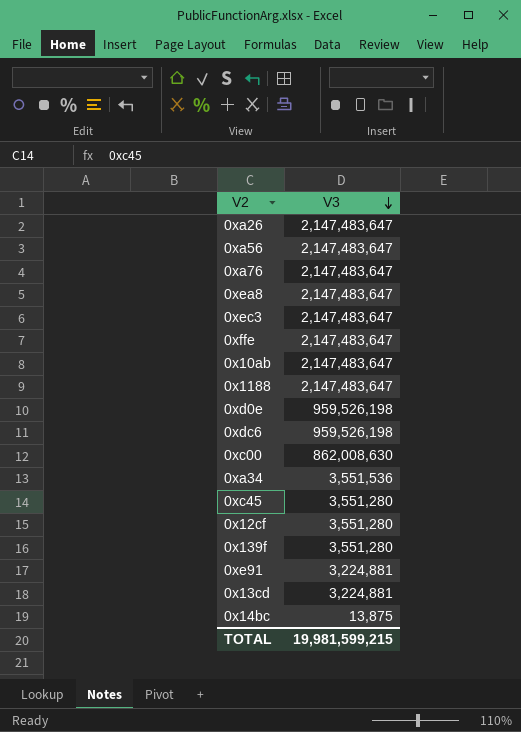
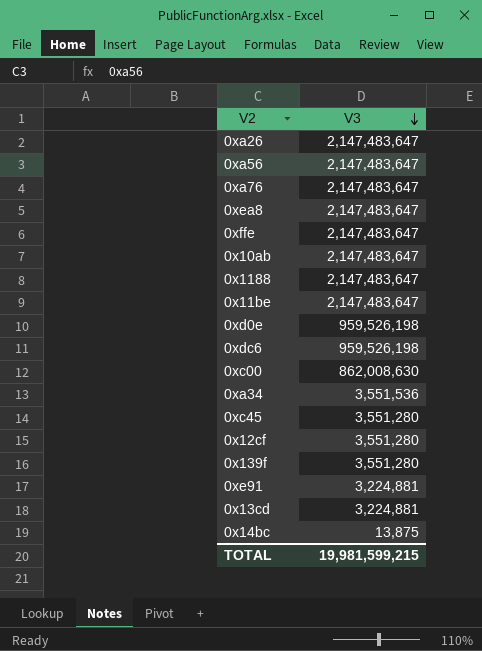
row 0xec3: 2,147,483,647 -> none
row 0x11be: none -> 2,147,483,647

